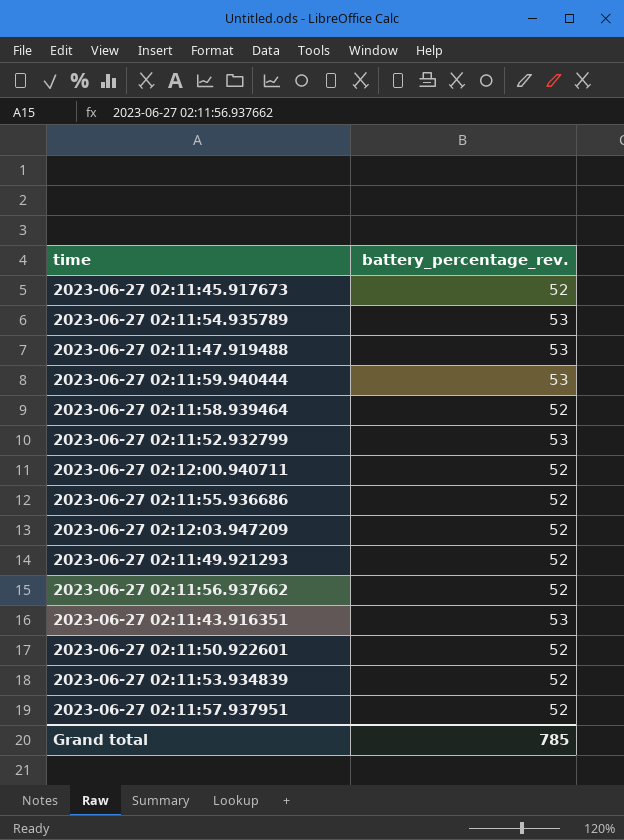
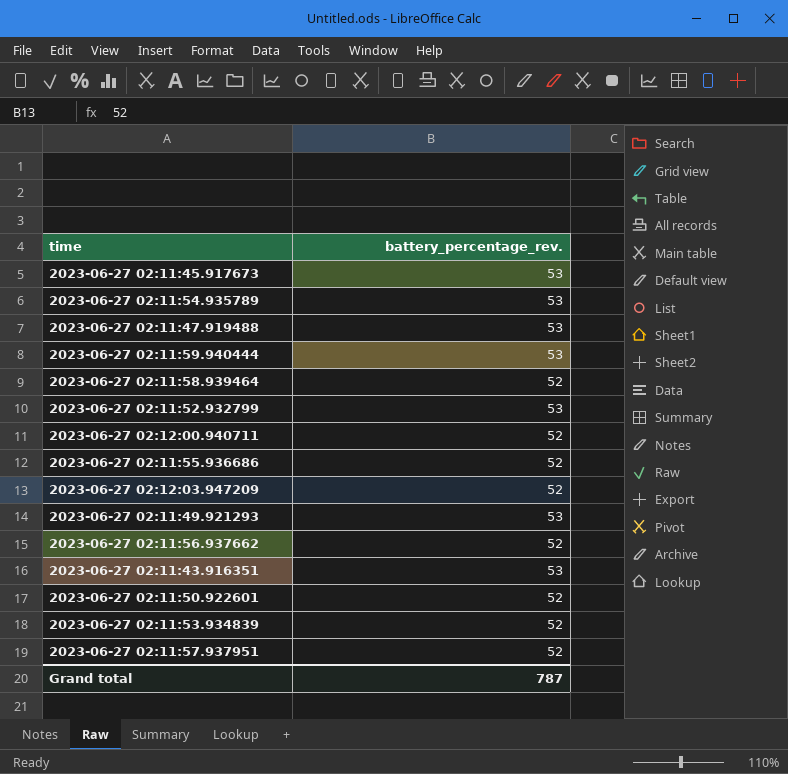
2023-06-27 02:11:45.917673 | battery_percentage_rev.: 52 -> 53
2023-06-27 02:11:49.921293 | battery_percentage_rev.: 52 -> 53
Grand total | battery_percentage_rev.: 785 -> 787

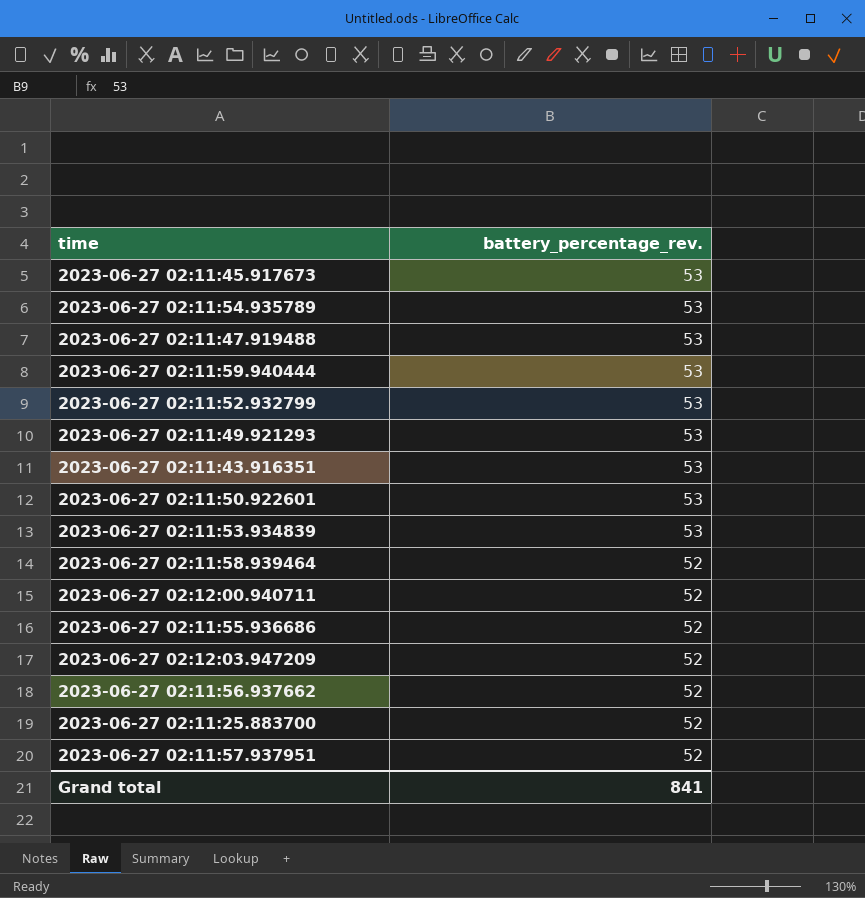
row order: none -> battery_percentage_rev. descending
2023-06-27 02:11:50.922601 | battery_percentage_rev.: 52 -> 53
2023-06-27 02:11:53.934839 | battery_percentage_rev.: 52 -> 53
row 2023-06-27 02:11:25.883700: none -> 52
Grand total | battery_percentage_rev.: 787 -> 841

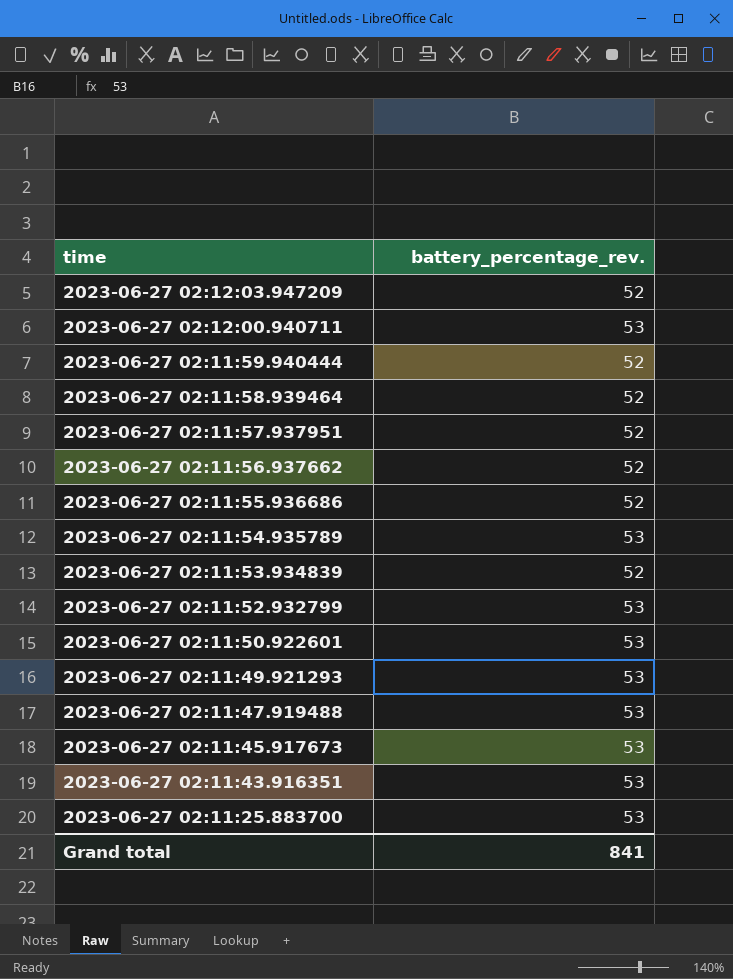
row order: battery_percentage_rev. descending -> time descending
2023-06-27 02:12:00.940711 | battery_percentage_rev.: 52 -> 53
2023-06-27 02:11:59.940444 | battery_percentage_rev.: 53 -> 52
2023-06-27 02:11:53.934839 | battery_percentage_rev.: 53 -> 52
2023-06-27 02:11:25.883700 | battery_percentage_rev.: 52 -> 53

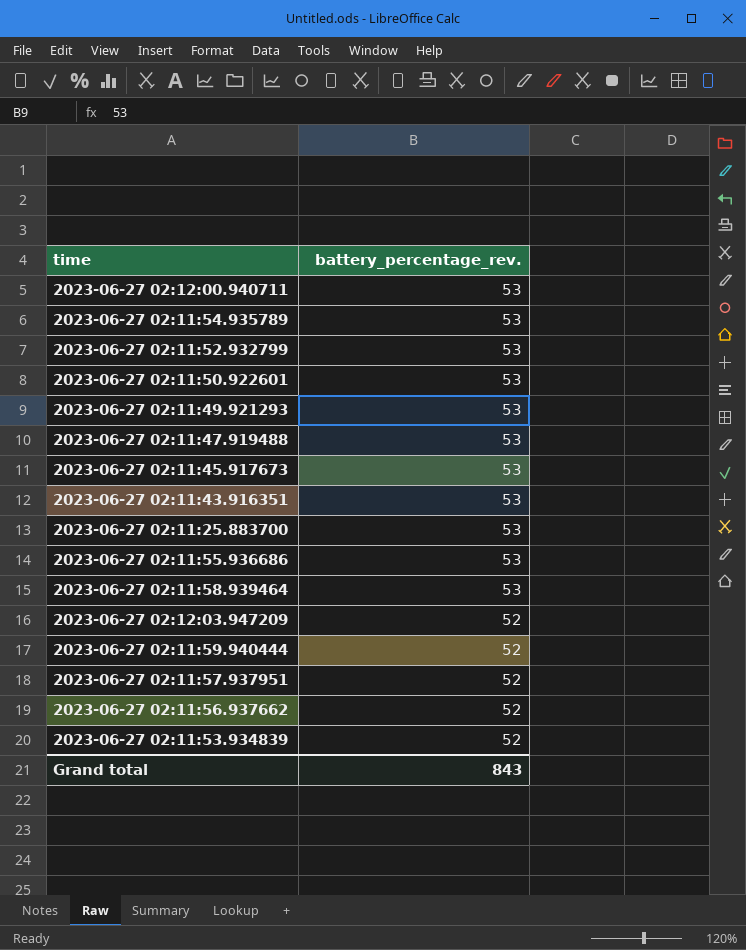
row order: time descending -> battery_percentage_rev. descending
2023-06-27 02:11:55.936686 | battery_percentage_rev.: 52 -> 53
2023-06-27 02:11:58.939464 | battery_percentage_rev.: 52 -> 53
Grand total | battery_percentage_rev.: 841 -> 843

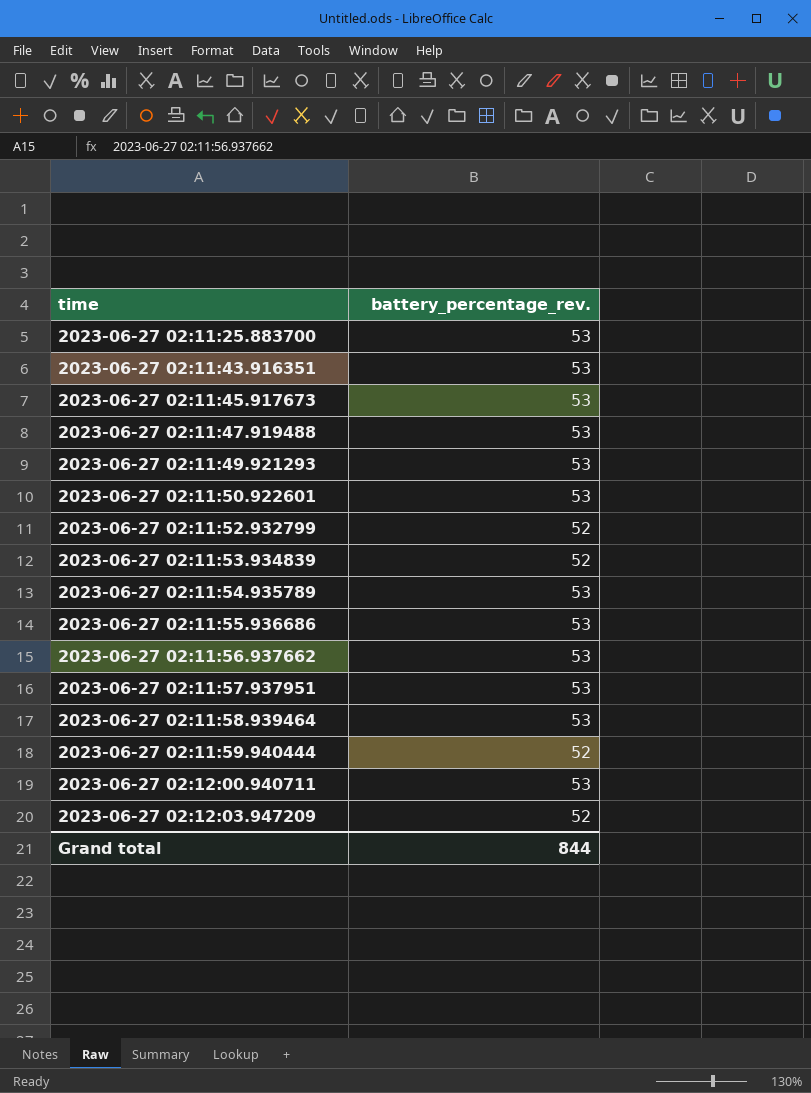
row order: battery_percentage_rev. descending -> time ascending
2023-06-27 02:11:52.932799 | battery_percentage_rev.: 53 -> 52
2023-06-27 02:11:56.937662 | battery_percentage_rev.: 52 -> 53
2023-06-27 02:11:57.937951 | battery_percentage_rev.: 52 -> 53
Grand total | battery_percentage_rev.: 843 -> 844

